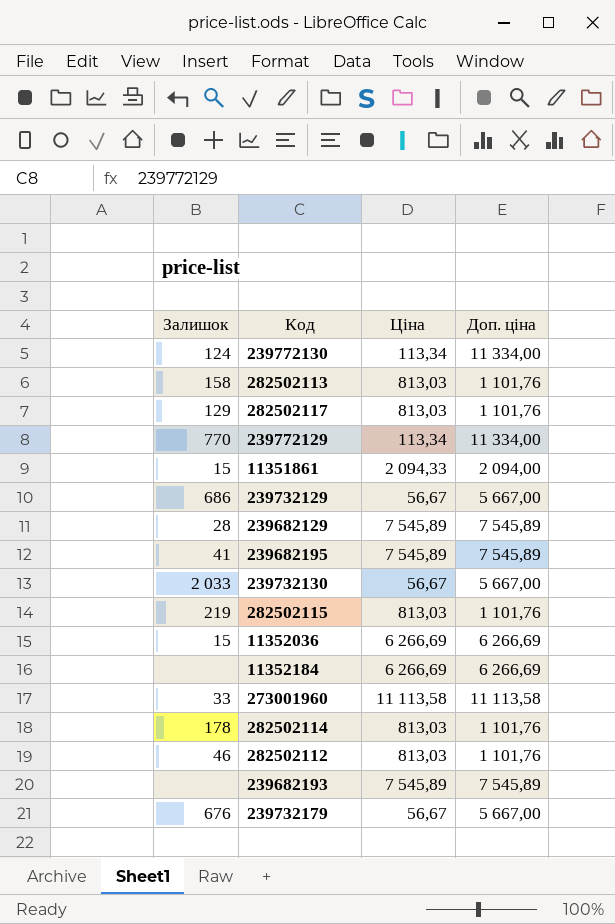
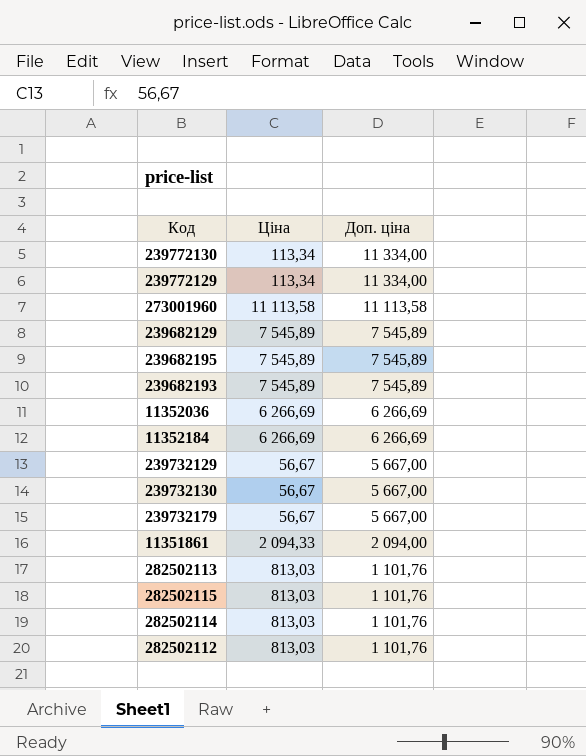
row order: none -> Доп. ціна descending
column Залишок | position: 1 -> none
row 282502117: 129 | 813,03 | 1 101,76 -> none

